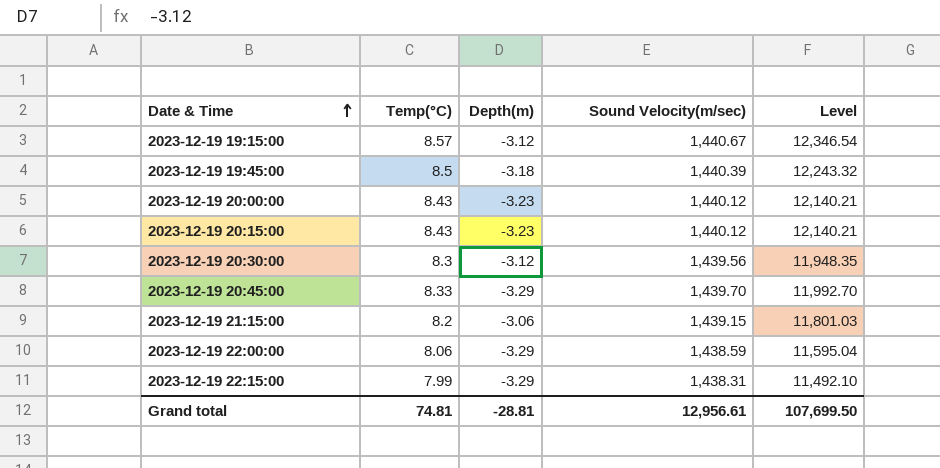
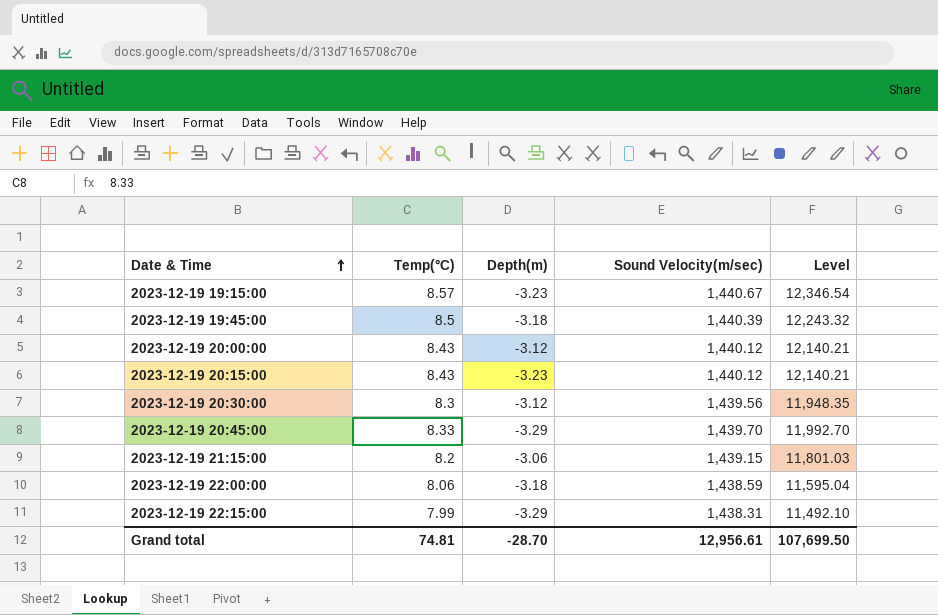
2023-12-19 19:15:00 | Depth(m): -3.12 -> -3.23
2023-12-19 20:00:00 | Depth(m): -3.23 -> -3.12
2023-12-19 22:00:00 | Depth(m): -3.29 -> -3.18
Grand total | Depth(m): -28.81 -> -28.70

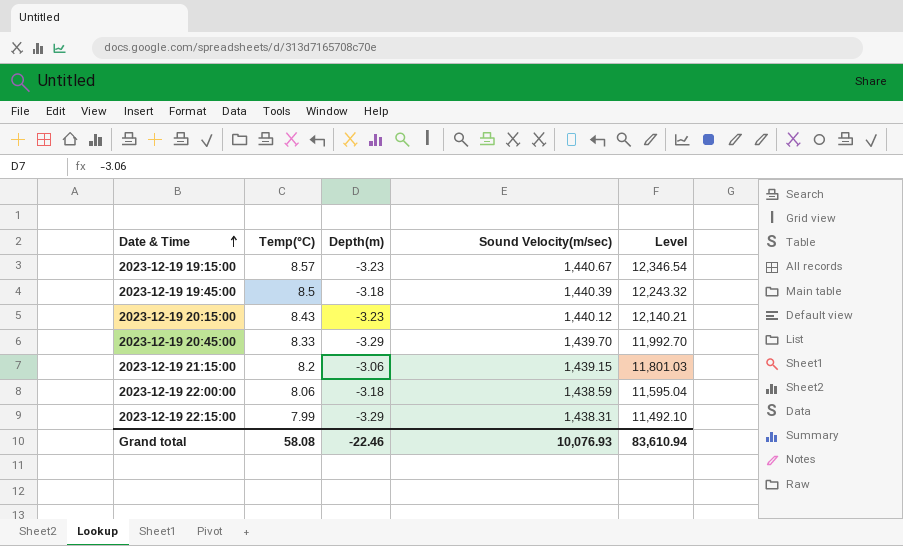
row 2023-12-19 20:00:00: 8.43 | -3.12 | 1,440.12 | 12,140.21 -> none
row 2023-12-19 20:30:00: 8.3 | -3.12 | 1,439.56 | 11,948.35 -> none
Grand total | Temp(°C): 74.81 -> 58.08
Grand total | Depth(m): -28.70 -> -22.46
Grand total | Sound Velocity(m/sec): 12,956.61 -> 10,076.93
Grand total | Level: 107,699.50 -> 83,610.94

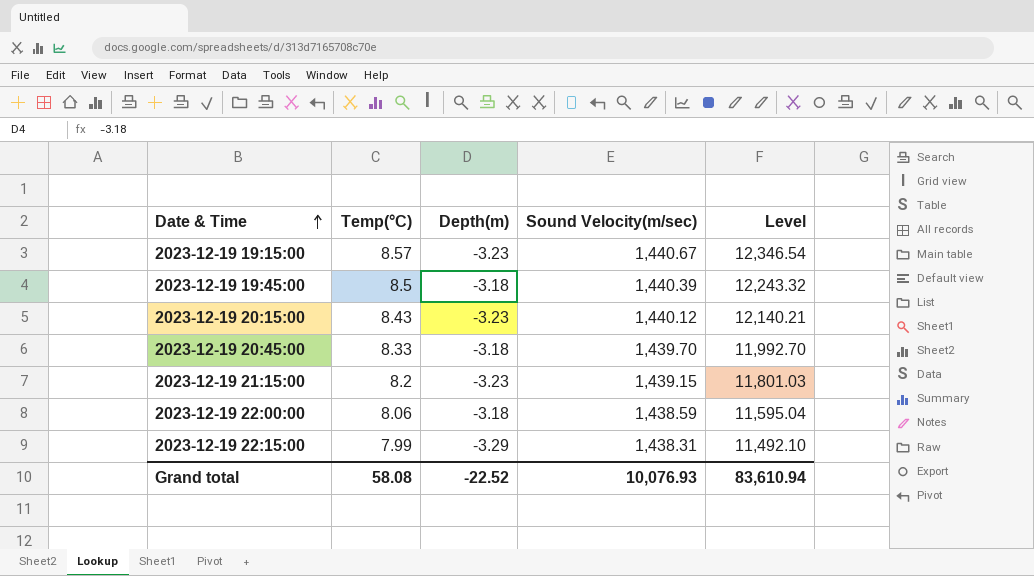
2023-12-19 20:45:00 | Depth(m): -3.29 -> -3.18
2023-12-19 21:15:00 | Depth(m): -3.06 -> -3.23
Grand total | Depth(m): -22.46 -> -22.52

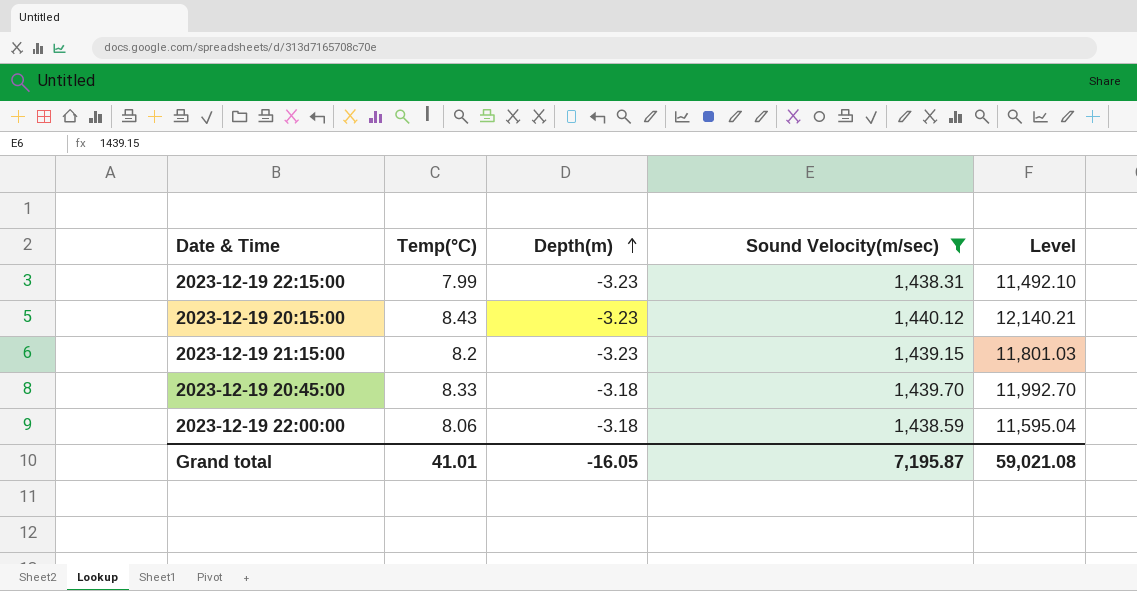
filter: none -> Sound Velocity(m/sec) <= 1,440.12
row order: Date & Time ascending -> Depth(m) ascending
2023-12-19 22:15:00 | Depth(m): -3.29 -> -3.23
Grand total | Temp(°C): 58.08 -> 41.01
Grand total | Depth(m): -22.52 -> -16.05
Grand total | Sound Velocity(m/sec): 10,076.93 -> 7,195.87
Grand total | Level: 83,610.94 -> 59,021.08

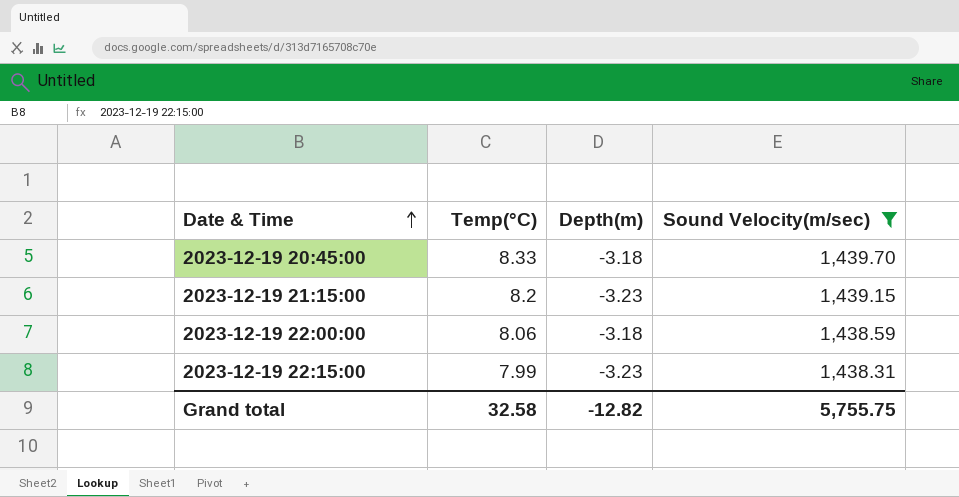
row order: Depth(m) ascending -> Date & Time ascending
column Level | formula: [Temp(°C)] * [Sound Velocity(m/sec)] -> none
row 2023-12-19 20:15:00: 8.43 | -3.23 | 1,440.12 | 12,140.21 -> none
Grand total | Temp(°C): 41.01 -> 32.58
Grand total | Depth(m): -16.05 -> -12.82
Grand total | Sound Velocity(m/sec): 7,195.87 -> 5,755.75

